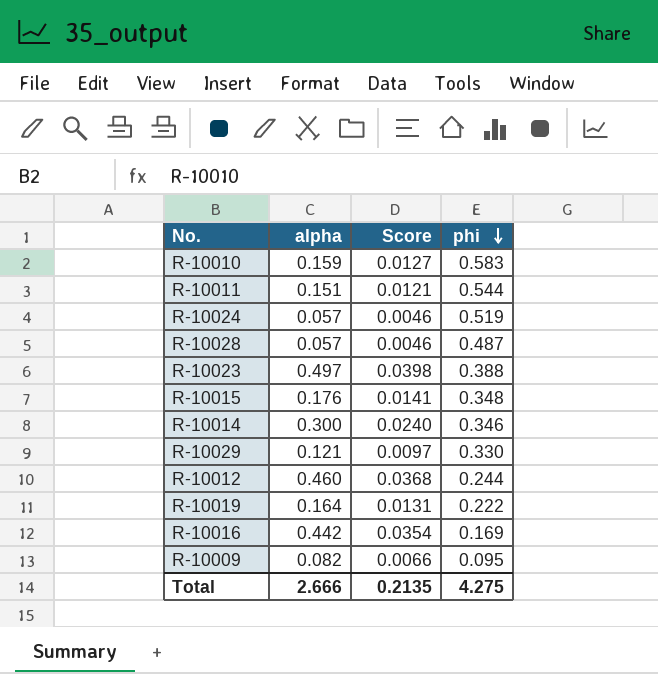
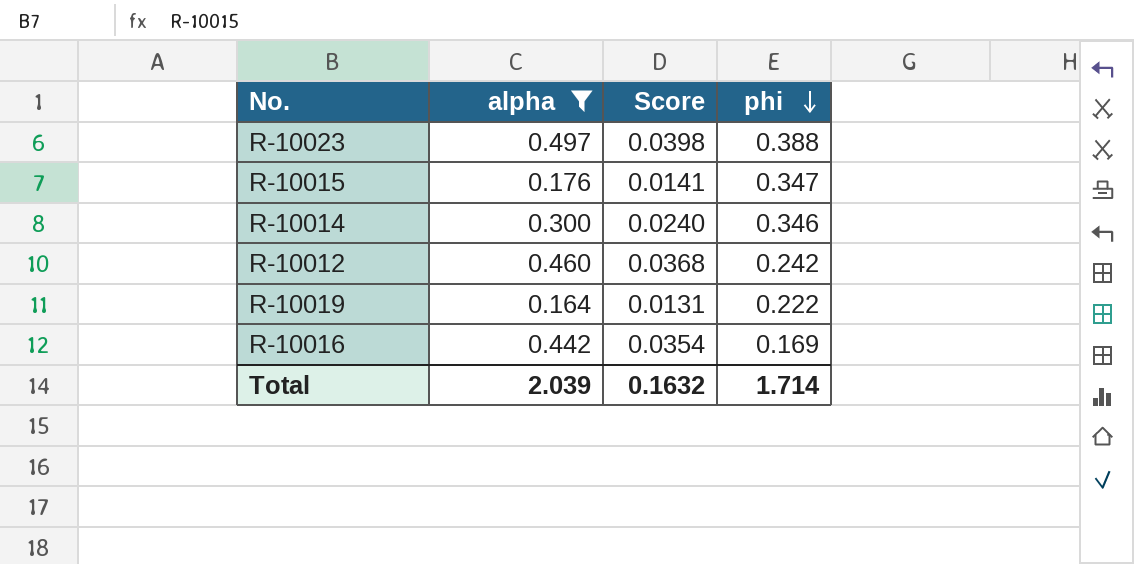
filter: none -> alpha >= 0.164
R-10015 | phi: 0.348 -> 0.347
R-10012 | phi: 0.244 -> 0.242
Total | alpha: 2.666 -> 2.039
Total | Score: 0.2135 -> 0.1632
Total | phi: 4.275 -> 1.714

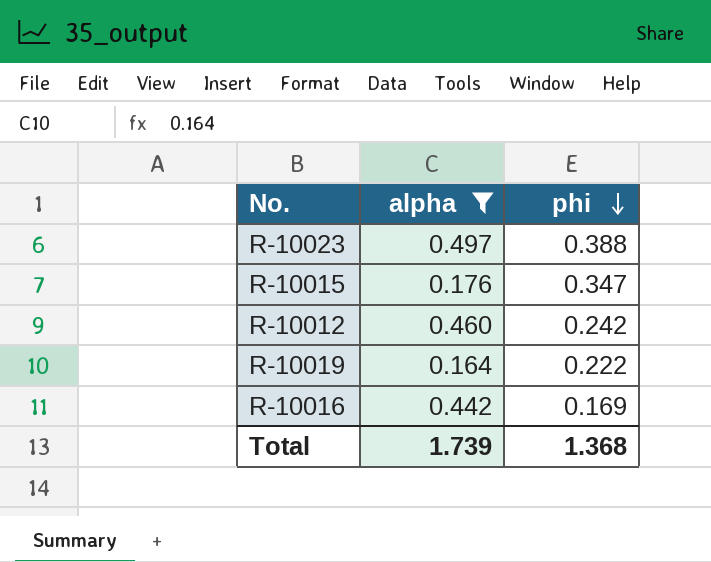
column Score | formula: [alpha] * 0.08 -> none
row R-10014: 0.300 | 0.0240 | 0.346 -> none
Total | alpha: 2.039 -> 1.739
Total | phi: 1.714 -> 1.368

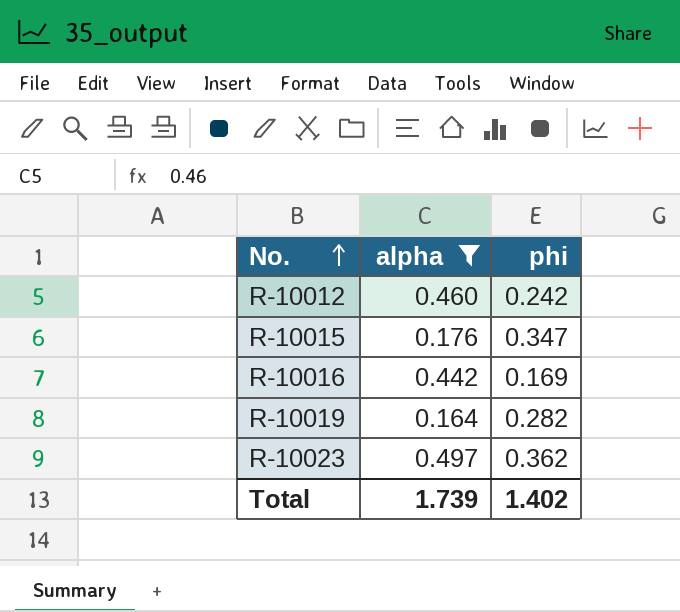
row order: phi descending -> No. ascending
R-10019 | phi: 0.222 -> 0.282
R-10023 | phi: 0.388 -> 0.362
Total | phi: 1.368 -> 1.402

